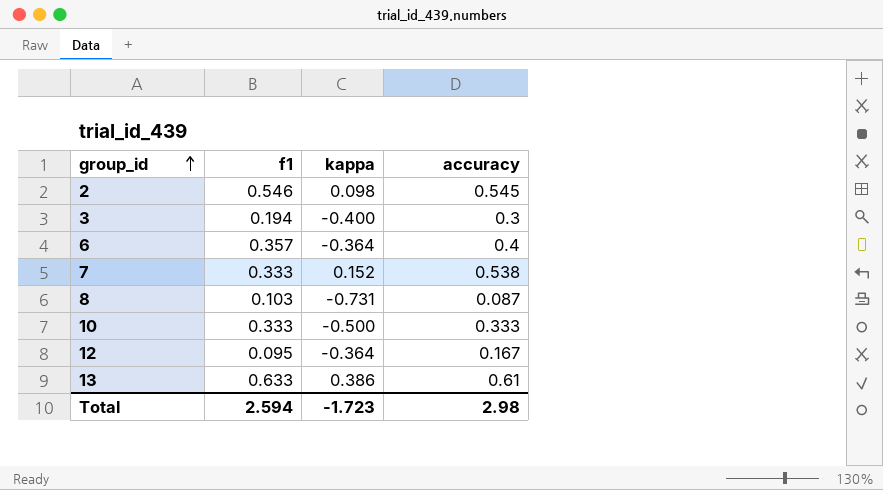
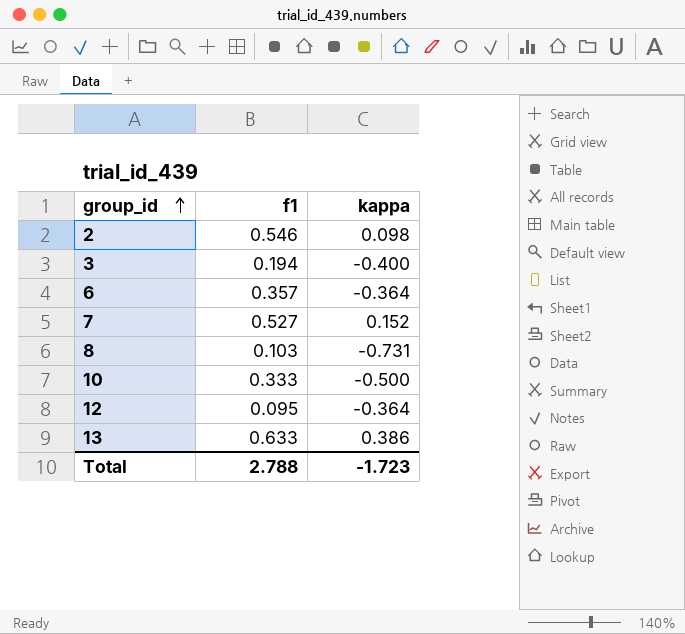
column accuracy | position: 4 -> none
7 | f1: 0.333 -> 0.527
Total | f1: 2.594 -> 2.788

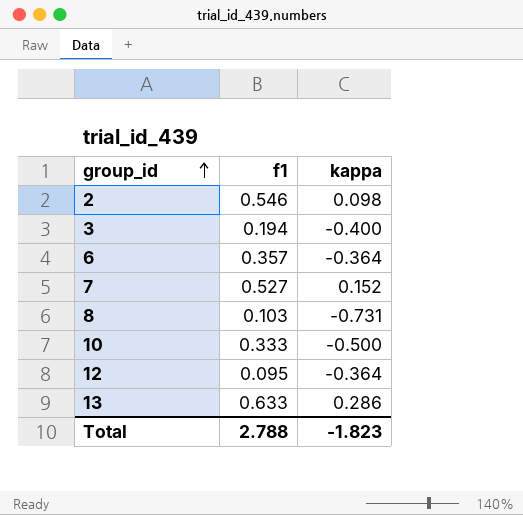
13 | kappa: 0.386 -> 0.286
Total | kappa: -1.723 -> -1.823

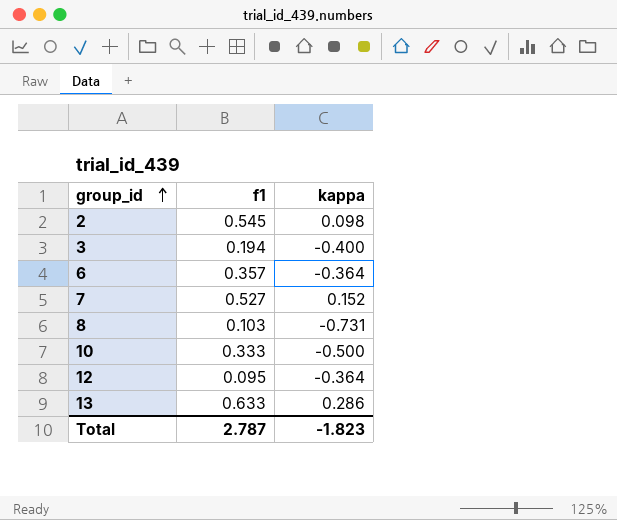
2 | f1: 0.546 -> 0.545
Total | f1: 2.788 -> 2.787

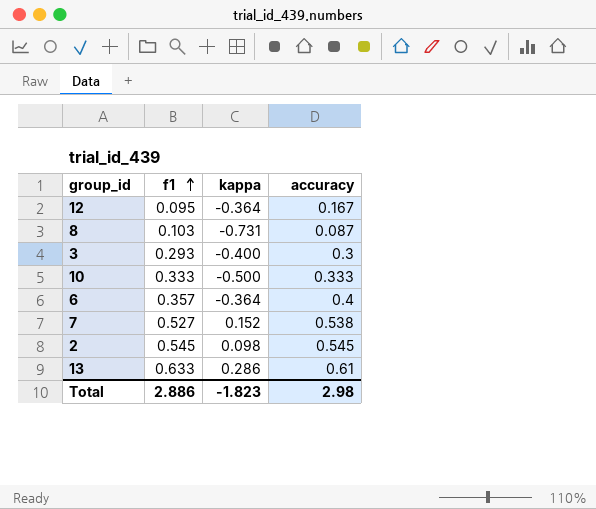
row order: group_id ascending -> f1 ascending
column accuracy | position: none -> 4
3 | f1: 0.194 -> 0.293
Total | f1: 2.787 -> 2.886

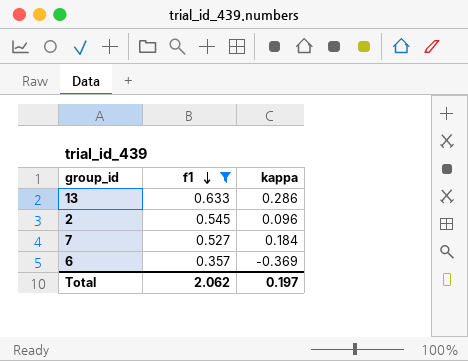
filter: none -> f1 >= 0.357
row order: f1 ascending -> f1 descending
column accuracy | position: 4 -> none
2 | kappa: 0.098 -> 0.096
7 | kappa: 0.152 -> 0.184
6 | kappa: -0.364 -> -0.369
Total | f1: 2.886 -> 2.062
Total | kappa: -1.823 -> 0.197

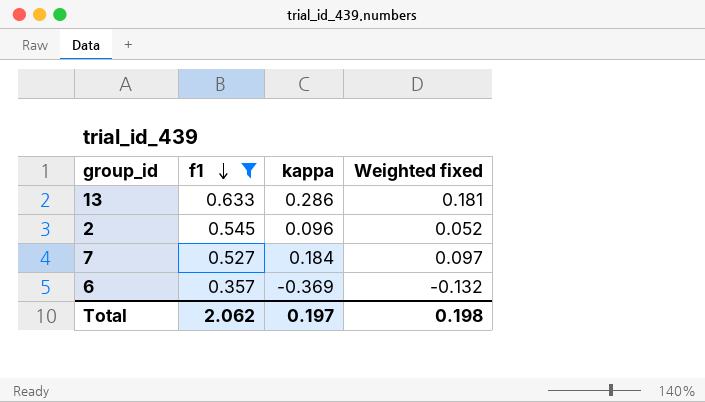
column Weighted fixed | formula: none -> [f1] * [kappa]

